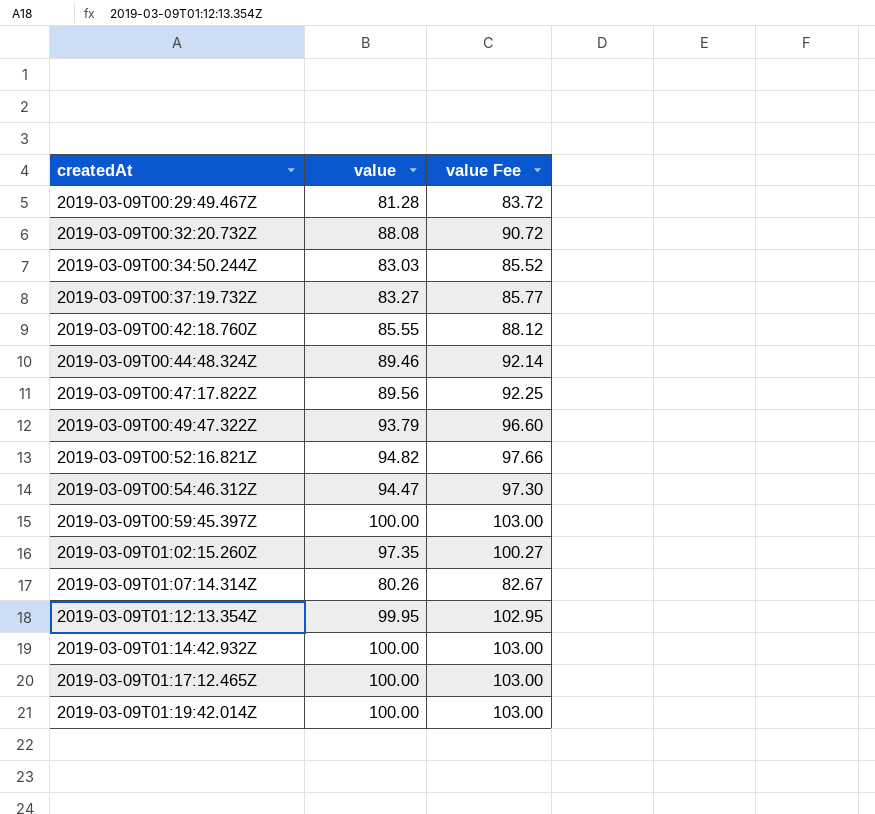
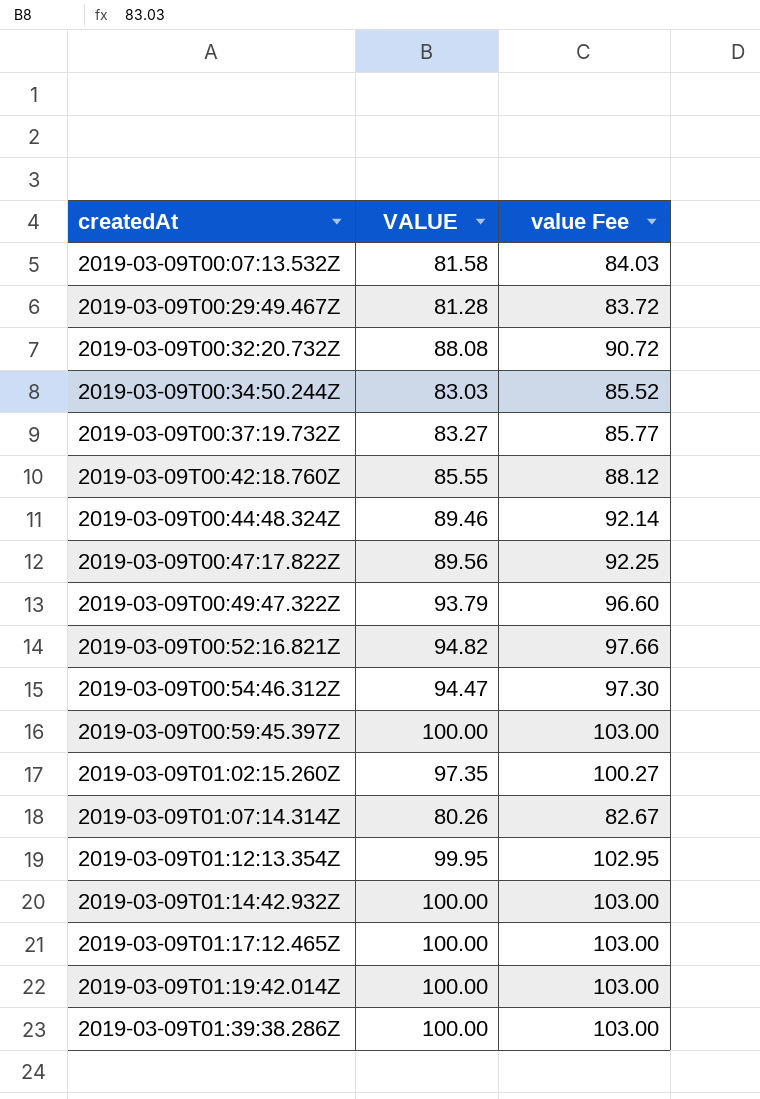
column name: value -> VALUE
row 2019-03-09T00:07:13.532Z: none -> 81.58 | 84.03
row 2019-03-09T01:39:38.286Z: none -> 100.00 | 103.00

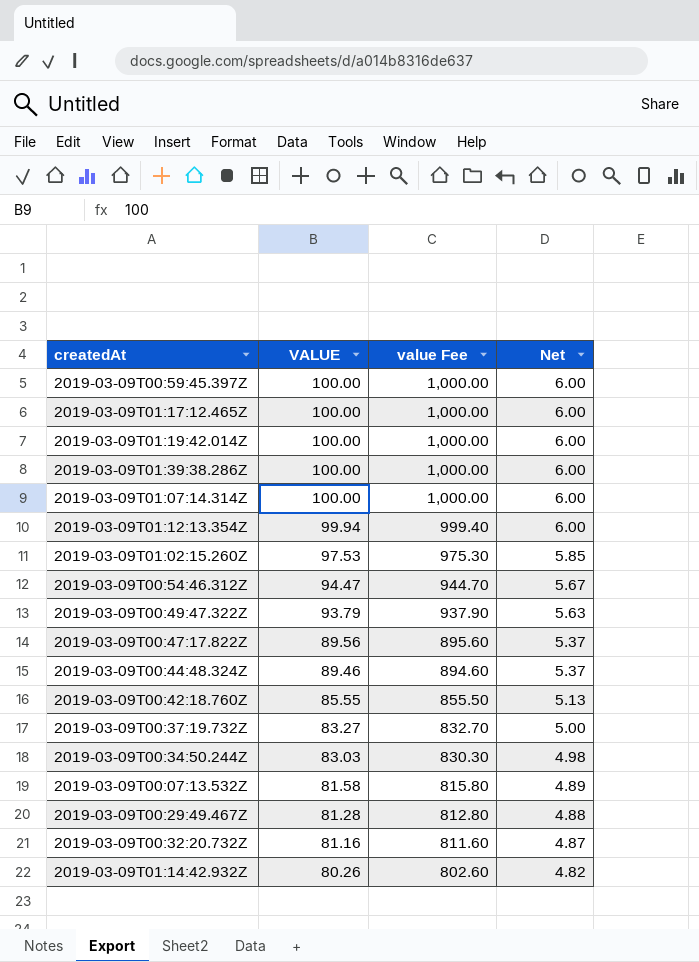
row order: createdAt ascending -> VALUE descending
column value Fee | formula: [VALUE] * 1.03 -> [VALUE] * 10
column Net | formula: none -> [VALUE] * 0.06
row 2019-03-09T00:52:16.821Z: 94.82 | 97.66 -> none
2019-03-09T01:07:14.314Z | VALUE: 80.26 -> 100.00
2019-03-09T01:12:13.354Z | VALUE: 99.95 -> 99.94
2019-03-09T01:02:15.260Z | VALUE: 97.35 -> 97.53
2019-03-09T00:32:20.732Z | VALUE: 88.08 -> 81.16
2019-03-09T01:14:42.932Z | VALUE: 100.00 -> 80.26

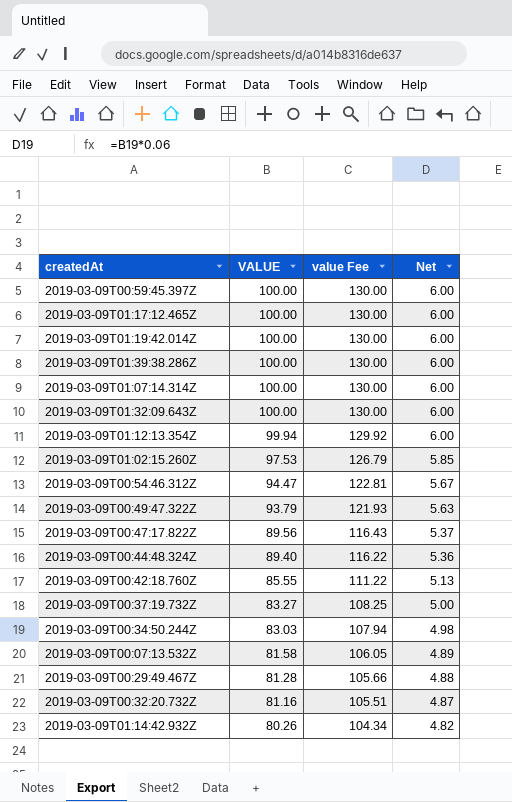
column value Fee | formula: [VALUE] * 10 -> [VALUE] * 1.3
row 2019-03-09T01:32:09.643Z: none -> 100.00 | 130.00 | 6.00
2019-03-09T00:44:48.324Z | VALUE: 89.46 -> 89.40
2019-03-09T00:44:48.324Z | Net: 5.37 -> 5.36

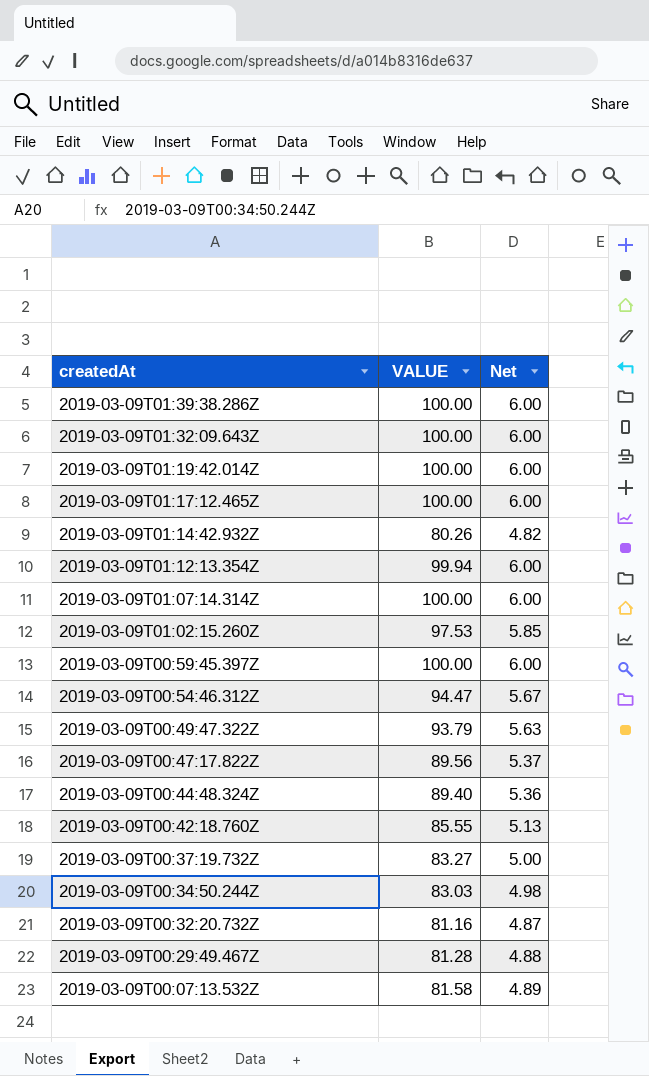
row order: VALUE descending -> createdAt descending
column value Fee | formula: [VALUE] * 1.3 -> none

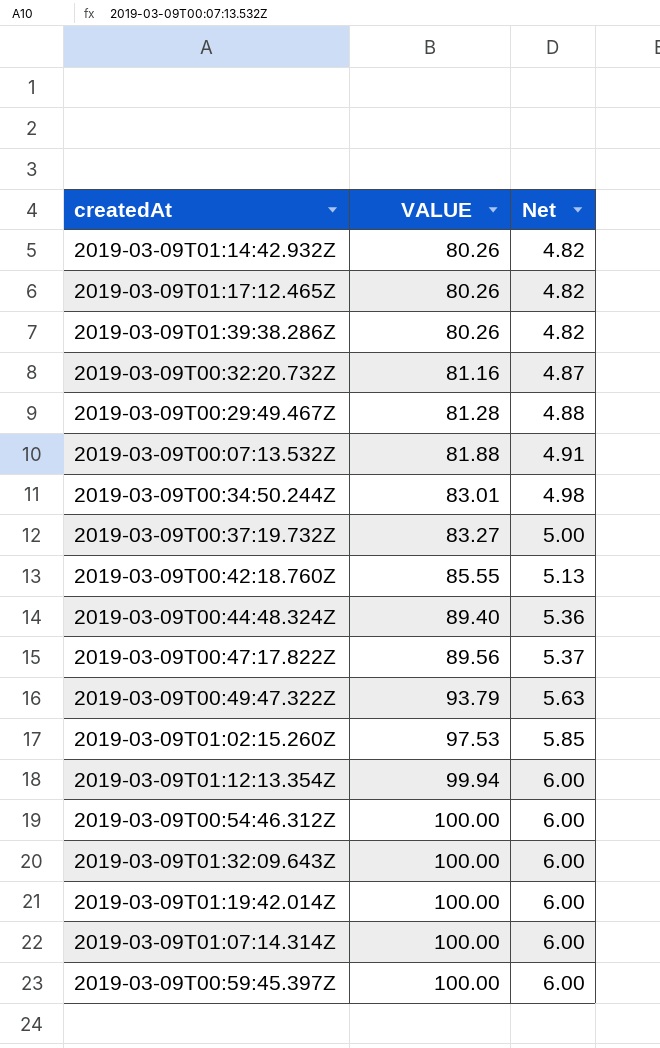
row order: createdAt descending -> VALUE ascending
2019-03-09T01:17:12.465Z | VALUE: 100.00 -> 80.26
2019-03-09T01:17:12.465Z | Net: 6.00 -> 4.82
2019-03-09T01:39:38.286Z | VALUE: 100.00 -> 80.26
2019-03-09T01:39:38.286Z | Net: 6.00 -> 4.82
2019-03-09T00:07:13.532Z | VALUE: 81.58 -> 81.88
2019-03-09T00:07:13.532Z | Net: 4.89 -> 4.91
2019-03-09T00:34:50.244Z | VALUE: 83.03 -> 83.01
2019-03-09T00:54:46.312Z | VALUE: 94.47 -> 100.00
2019-03-09T00:54:46.312Z | Net: 5.67 -> 6.00

